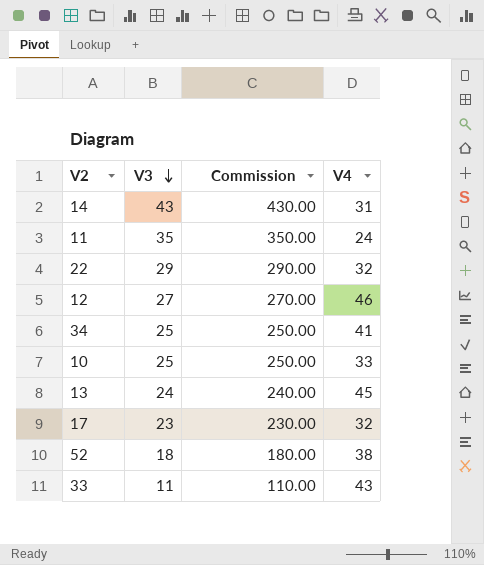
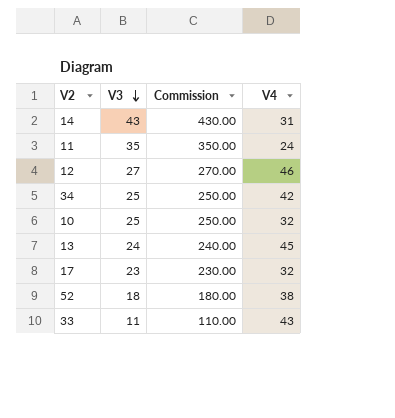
row 22: 29 | 290.00 | 32 -> none
34 | V4: 41 -> 42
10 | V4: 33 -> 32

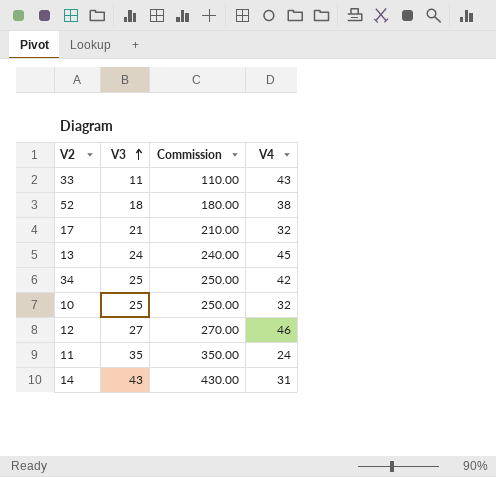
row order: V3 descending -> V3 ascending
17 | V3: 23 -> 21
17 | Commission: 230.00 -> 210.00

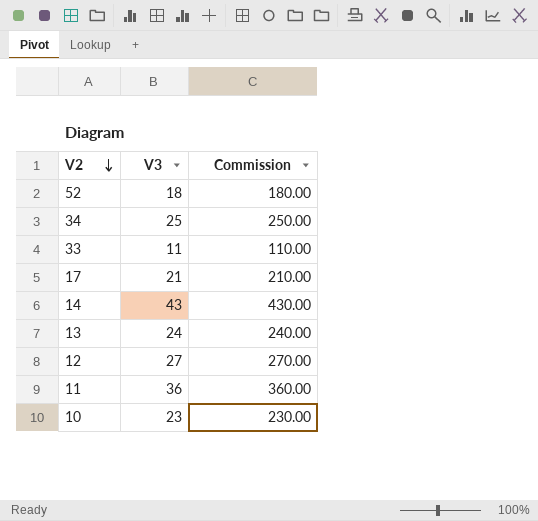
row order: V3 ascending -> V2 descending
column V4 | position: 4 -> none
11 | V3: 35 -> 36
11 | Commission: 350.00 -> 360.00
10 | V3: 25 -> 23
10 | Commission: 250.00 -> 230.00

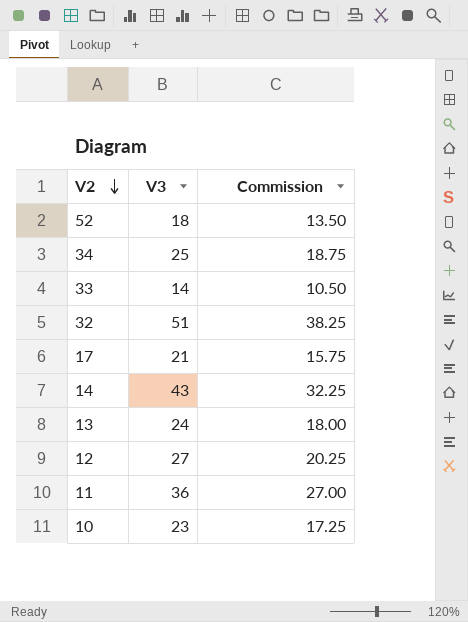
column Commission | formula: [V3] * 10 -> [V3] * 0.75
33 | V3: 11 -> 14
row 32: none -> 51 | 38.25

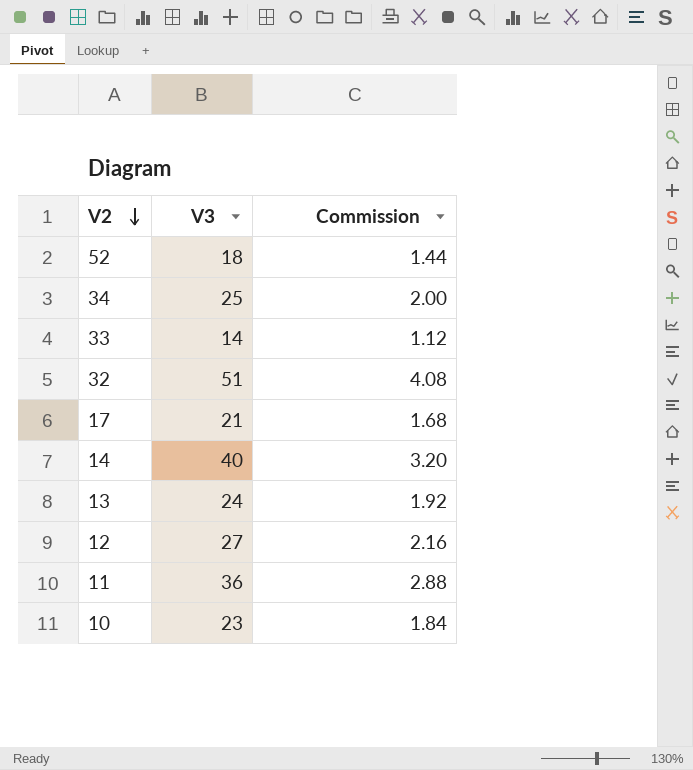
column Commission | formula: [V3] * 0.75 -> [V3] * 0.08
14 | V3: 43 -> 40

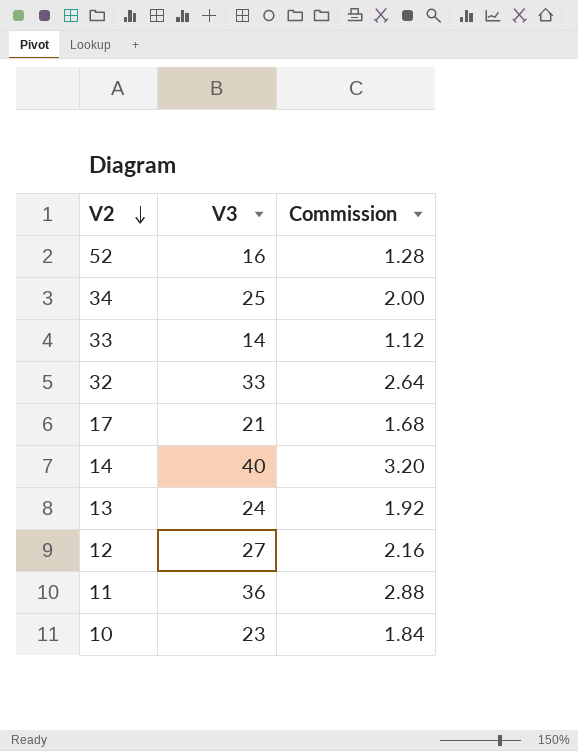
52 | V3: 18 -> 16
52 | Commission: 1.44 -> 1.28
32 | V3: 51 -> 33
32 | Commission: 4.08 -> 2.64

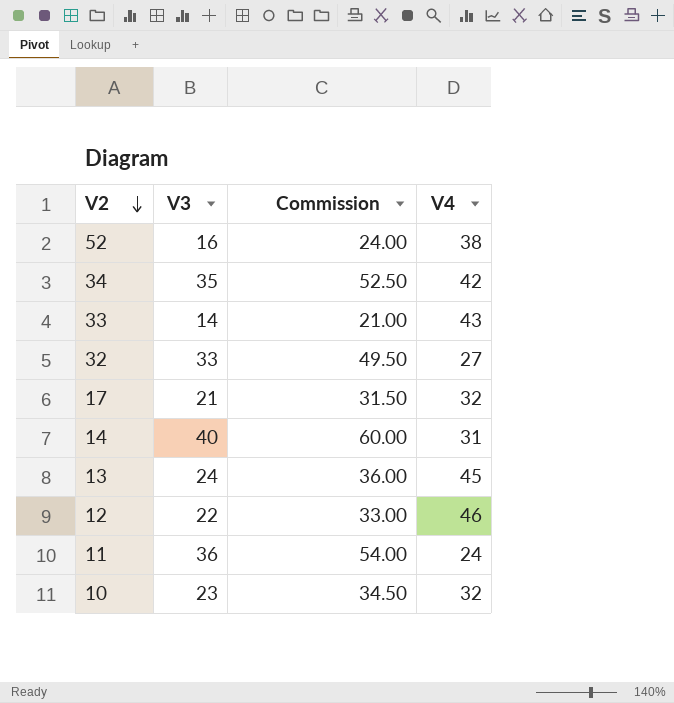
column Commission | formula: [V3] * 0.08 -> [V3] * 1.5
column V4 | position: none -> 4
34 | V3: 25 -> 35
12 | V3: 27 -> 22

